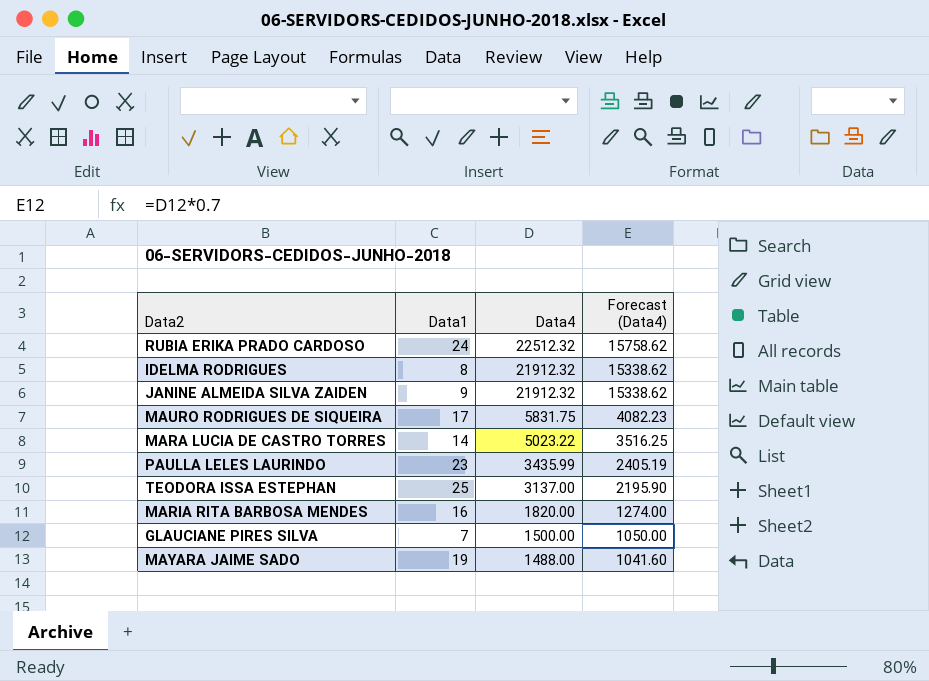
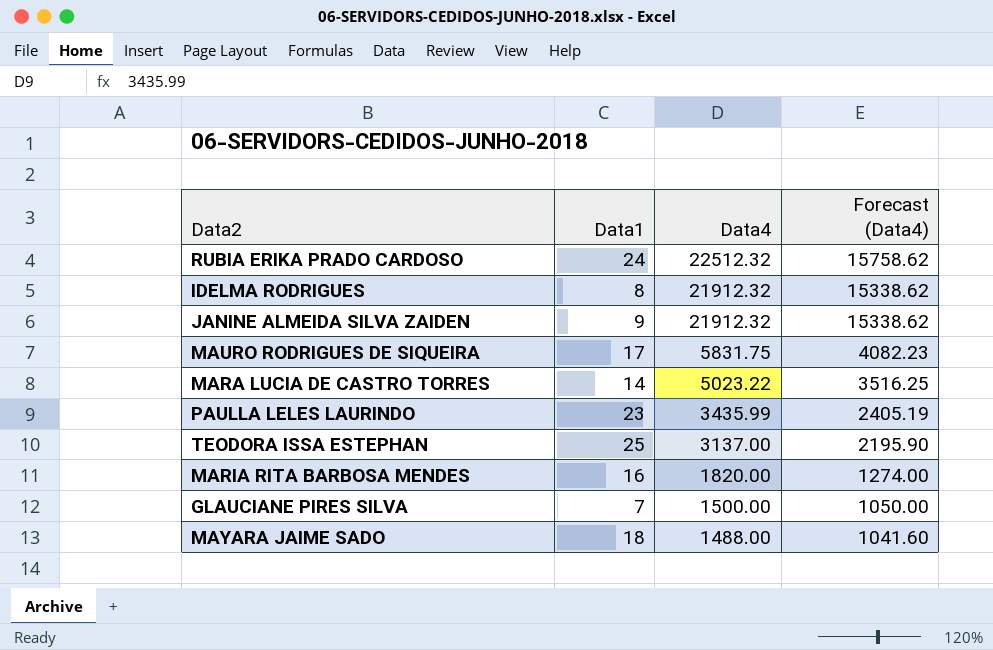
MAYARA JAIME SADO | Data1: 19 -> 18

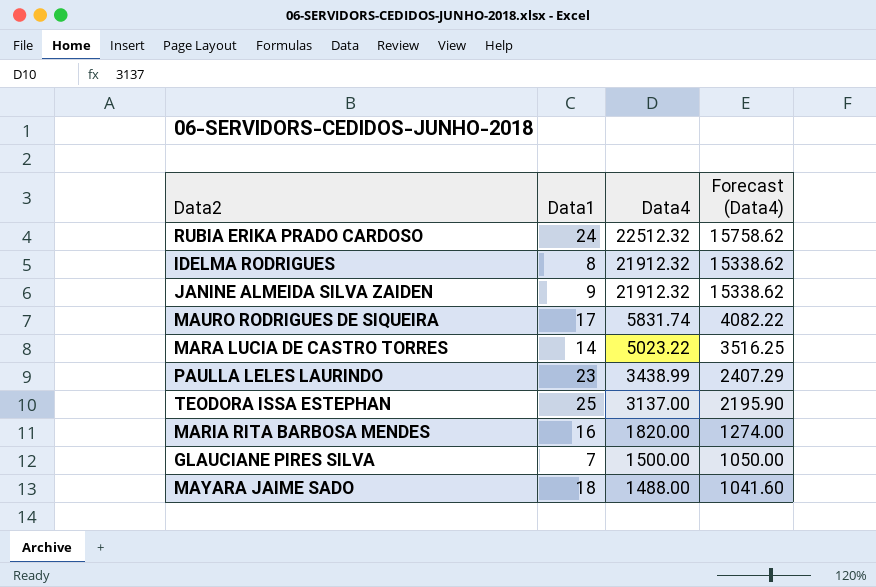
MAURO RODRIGUES DE SIQUEIRA | Data4: 5831.75 -> 5831.74
MAURO RODRIGUES DE SIQUEIRA | Forecast (Data4): 4082.23 -> 4082.22
PAULLA LELES LAURINDO | Data4: 3435.99 -> 3438.99
PAULLA LELES LAURINDO | Forecast (Data4): 2405.19 -> 2407.29

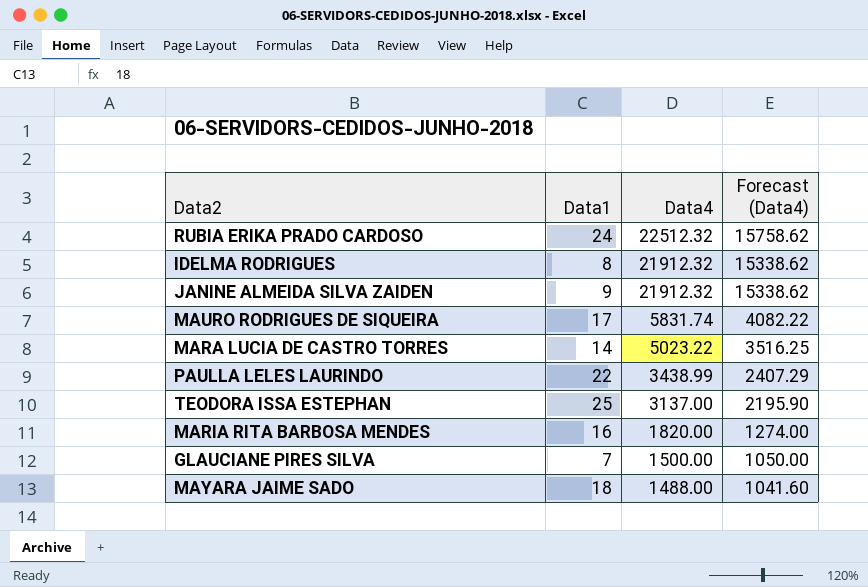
PAULLA LELES LAURINDO | Data1: 23 -> 22

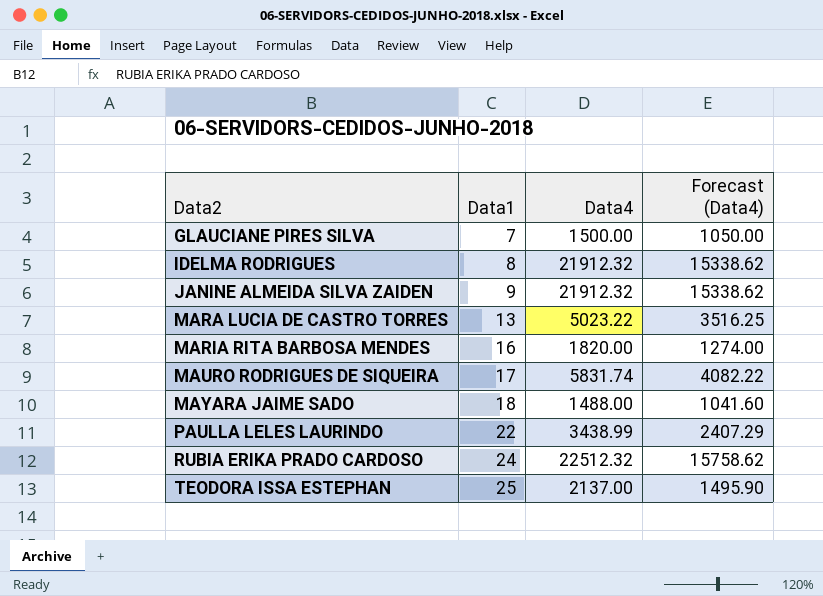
row order: Data4 descending -> Data2 ascending
MARA LUCIA DE CASTRO TORRES | Data1: 14 -> 13
TEODORA ISSA ESTEPHAN | Data4: 3137.00 -> 2137.00
TEODORA ISSA ESTEPHAN | Forecast (Data4): 2195.90 -> 1495.90

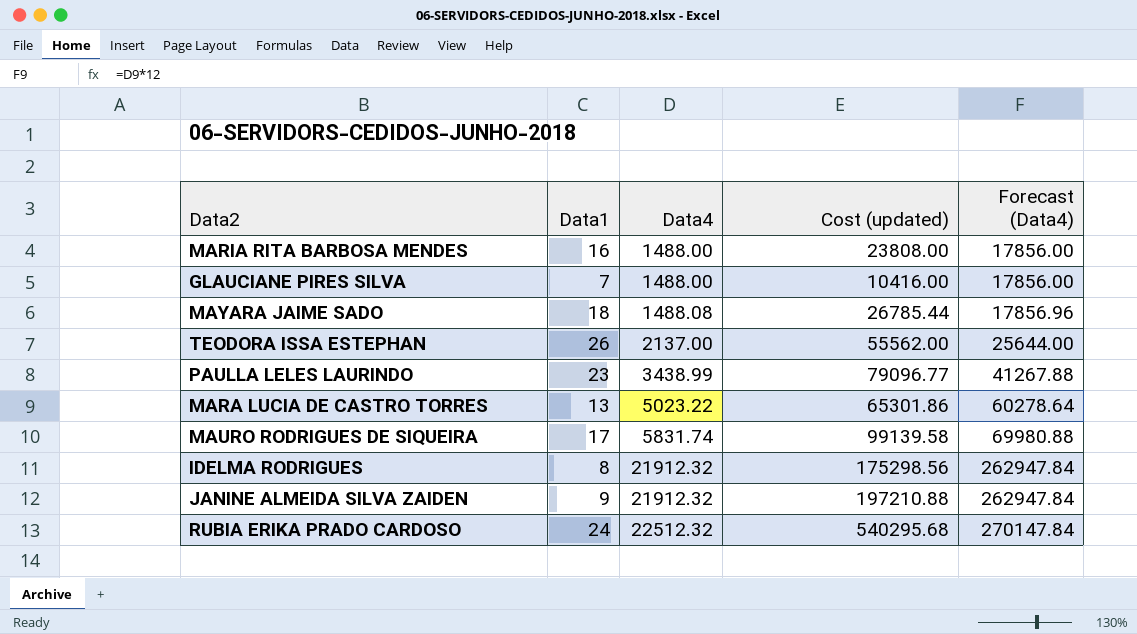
row order: Data2 ascending -> Data4 ascending
column Cost (updated) | formula: none -> [Data1] * [Data4]
column Forecast (Data4) | formula: [Data4] * 0.7 -> [Data4] * 12
MARIA RITA BARBOSA MENDES | Data4: 1820.00 -> 1488.00
GLAUCIANE PIRES SILVA | Data4: 1500.00 -> 1488.00
MAYARA JAIME SADO | Data4: 1488.00 -> 1488.08
TEODORA ISSA ESTEPHAN | Data1: 25 -> 26
PAULLA LELES LAURINDO | Data1: 22 -> 23

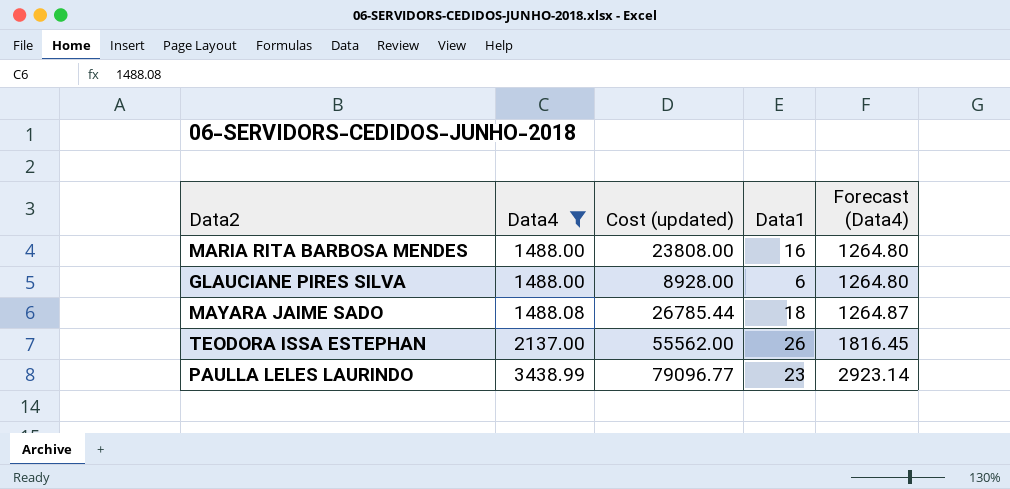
filter: none -> Data4 <= 3438.99
column Data1 | position: 2 -> 4
column Forecast (Data4) | formula: [Data4] * 12 -> [Data4] * 0.85
GLAUCIANE PIRES SILVA | Cost (updated): 10416.00 -> 8928.00
GLAUCIANE PIRES SILVA | Data1: 7 -> 6

